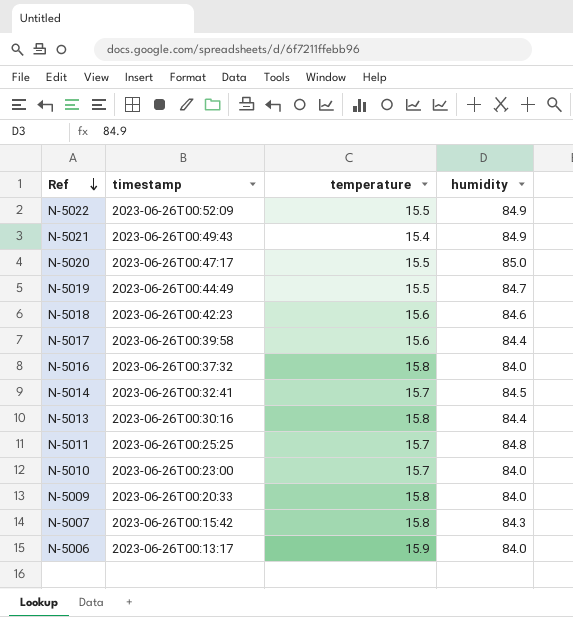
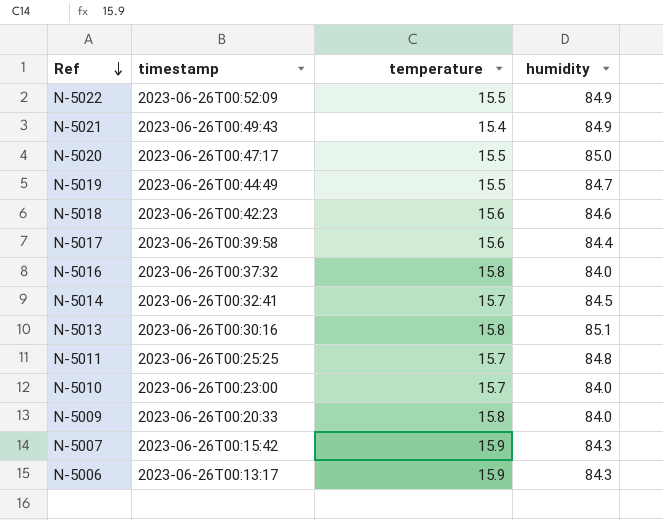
N-5013 | humidity: 84.4 -> 85.1
N-5007 | temperature: 15.8 -> 15.9
N-5006 | humidity: 84.0 -> 84.3

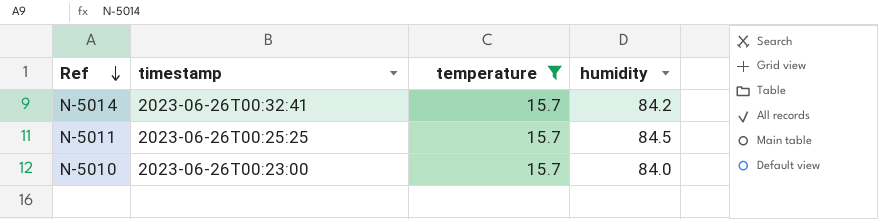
filter: none -> temperature = 15.7
N-5014 | humidity: 84.5 -> 84.2
N-5011 | humidity: 84.8 -> 84.5

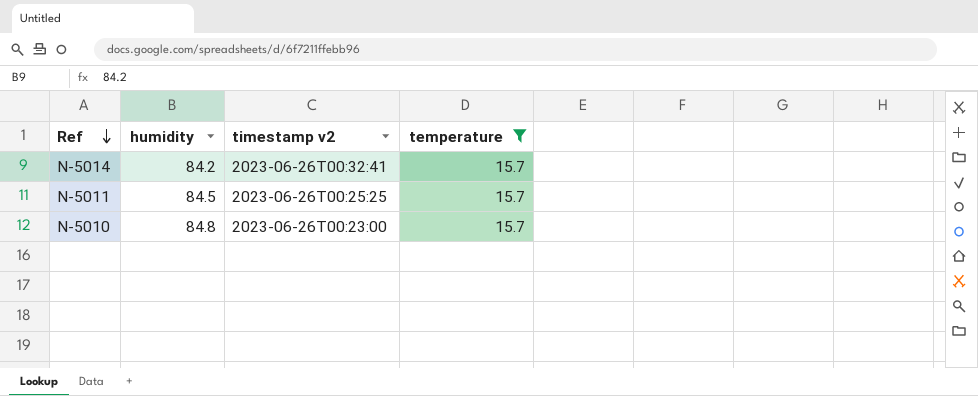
column humidity | position: 4 -> 2
column name: timestamp -> timestamp v2
N-5010 | humidity: 84.0 -> 84.8

